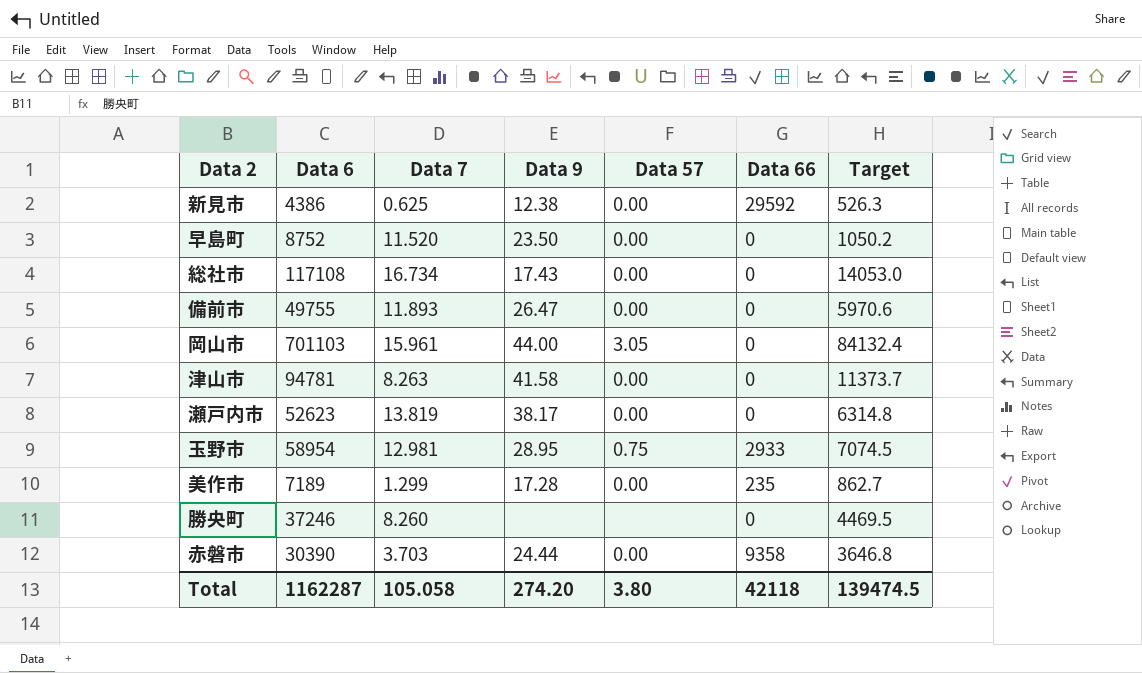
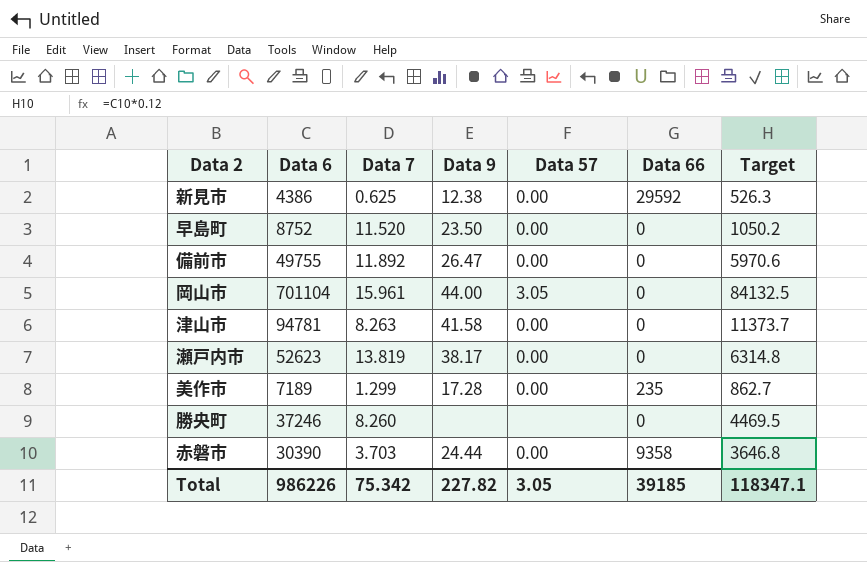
row 総社市: 117108 | 16.734 | 17.43 | 0.00 | 0 | 14053.0 -> none
row 玉野市: 58954 | 12.981 | 28.95 | 0.75 | 2933 | 7074.5 -> none
備前市 | Data 7: 11.893 -> 11.892
岡山市 | Data 6: 701103 -> 701104
岡山市 | Target: 84132.4 -> 84132.5
Total | Data 6: 1162287 -> 986226
Total | Data 7: 105.058 -> 75.342
Total | Data 9: 274.20 -> 227.82
Total | Data 57: 3.80 -> 3.05
Total | Data 66: 42118 -> 39185
Total | Target: 139474.5 -> 118347.1

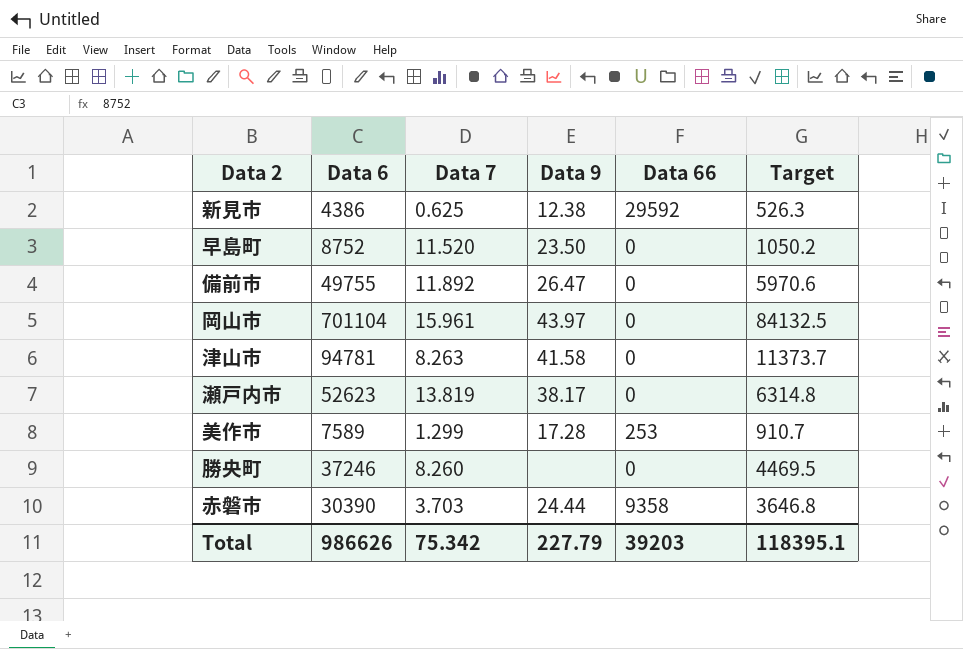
column Data 57 | position: 5 -> none
岡山市 | Data 9: 44.00 -> 43.97
美作市 | Data 6: 7189 -> 7589
美作市 | Data 66: 235 -> 253
美作市 | Target: 862.7 -> 910.7
Total | Data 6: 986226 -> 986626
Total | Data 9: 227.82 -> 227.79
Total | Data 66: 39185 -> 39203
Total | Target: 118347.1 -> 118395.1

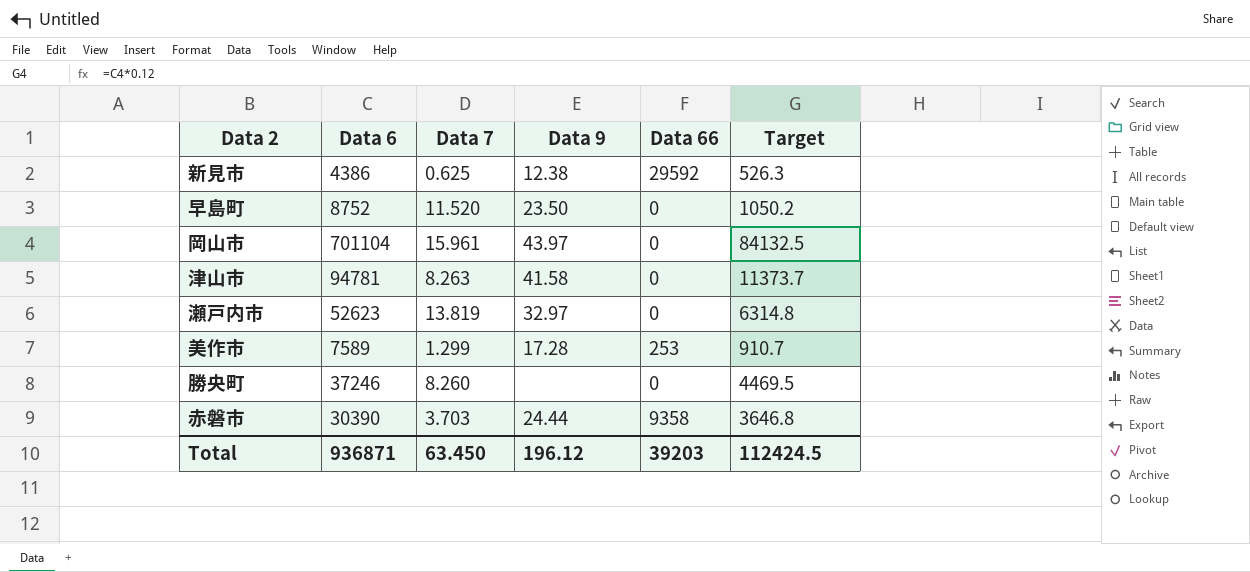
row 備前市: 49755 | 11.892 | 26.47 | 0 | 5970.6 -> none
瀬戸内市 | Data 9: 38.17 -> 32.97
Total | Data 6: 986626 -> 936871
Total | Data 7: 75.342 -> 63.450
Total | Data 9: 227.79 -> 196.12
Total | Target: 118395.1 -> 112424.5

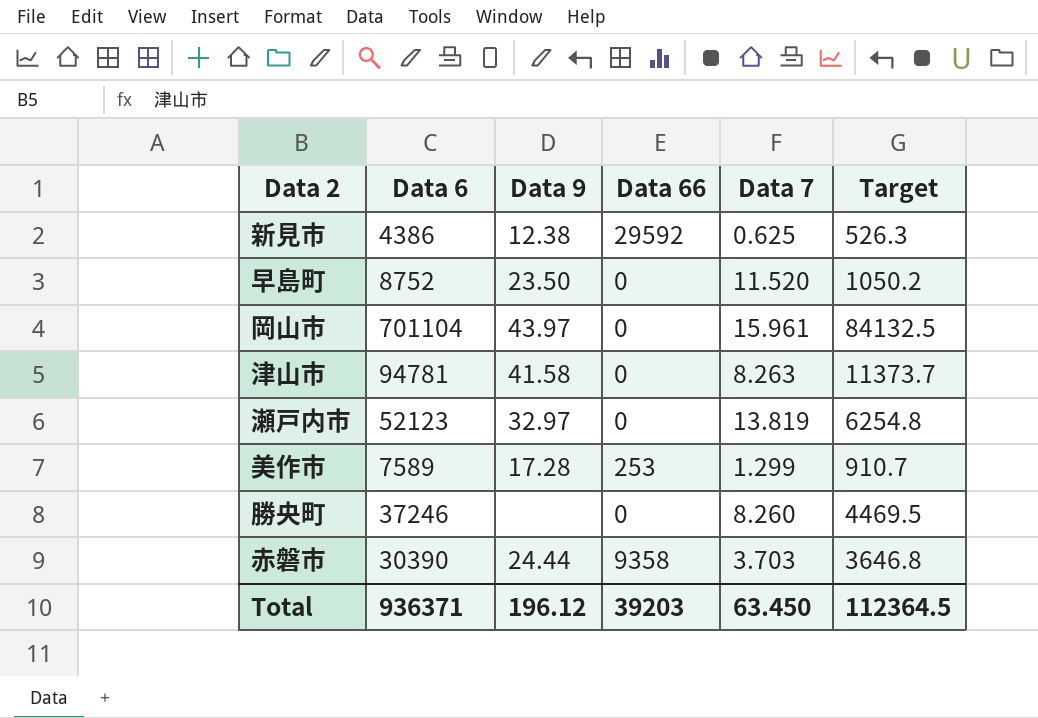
column Data 7 | position: 3 -> 5
瀬戸内市 | Data 6: 52623 -> 52123
瀬戸内市 | Target: 6314.8 -> 6254.8
Total | Data 6: 936871 -> 936371
Total | Target: 112424.5 -> 112364.5

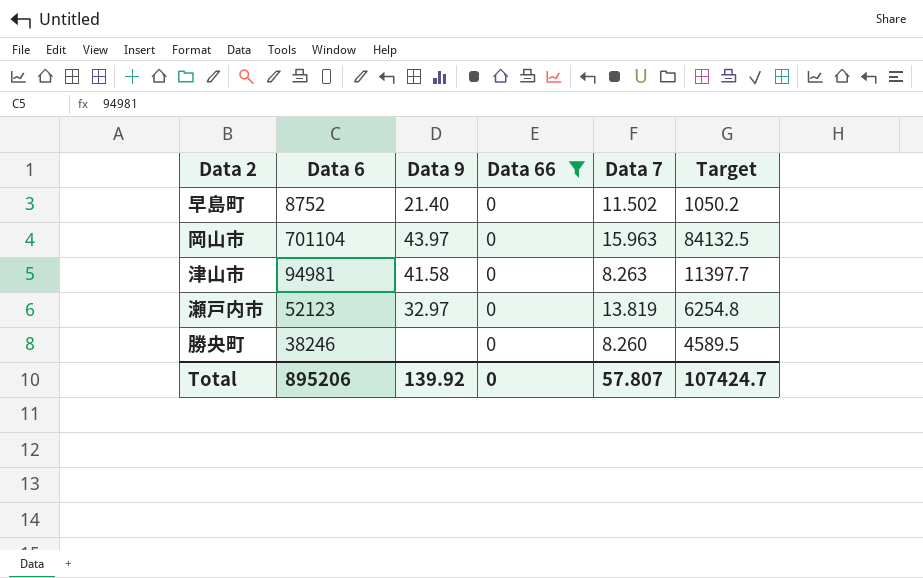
filter: none -> Data 66 = 0
早島町 | Data 9: 23.50 -> 21.40
早島町 | Data 7: 11.520 -> 11.502
岡山市 | Data 7: 15.961 -> 15.963
津山市 | Data 6: 94781 -> 94981
津山市 | Target: 11373.7 -> 11397.7
勝央町 | Data 6: 37246 -> 38246
勝央町 | Target: 4469.5 -> 4589.5
Total | Data 6: 936371 -> 895206
Total | Data 9: 196.12 -> 139.92
Total | Data 66: 39203 -> 0
Total | Data 7: 63.450 -> 57.807
Total | Target: 112364.5 -> 107424.7

